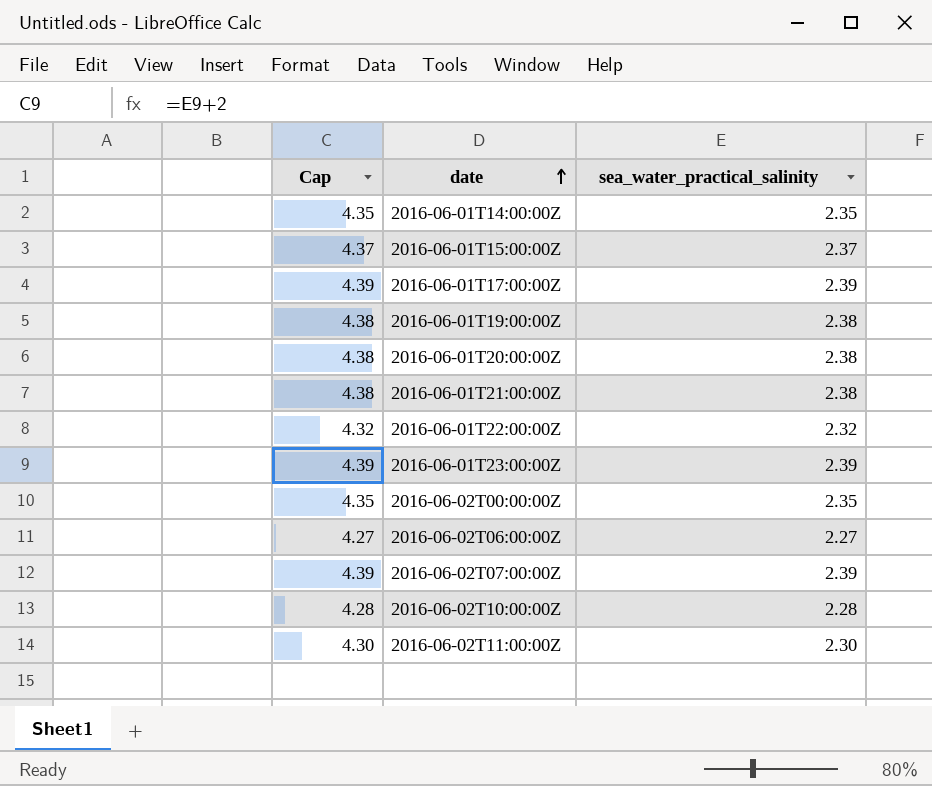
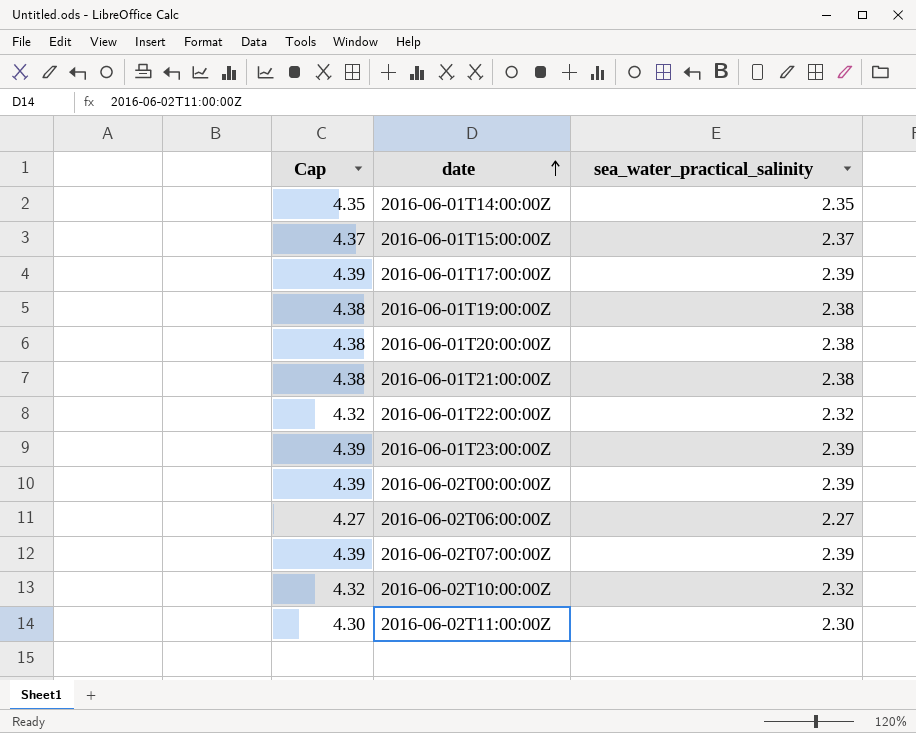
2016-06-02T00:00:00Z | Cap: 4.35 -> 4.39
2016-06-02T00:00:00Z | sea_water_practical_salinity: 2.35 -> 2.39
2016-06-02T10:00:00Z | Cap: 4.28 -> 4.32
2016-06-02T10:00:00Z | sea_water_practical_salinity: 2.28 -> 2.32

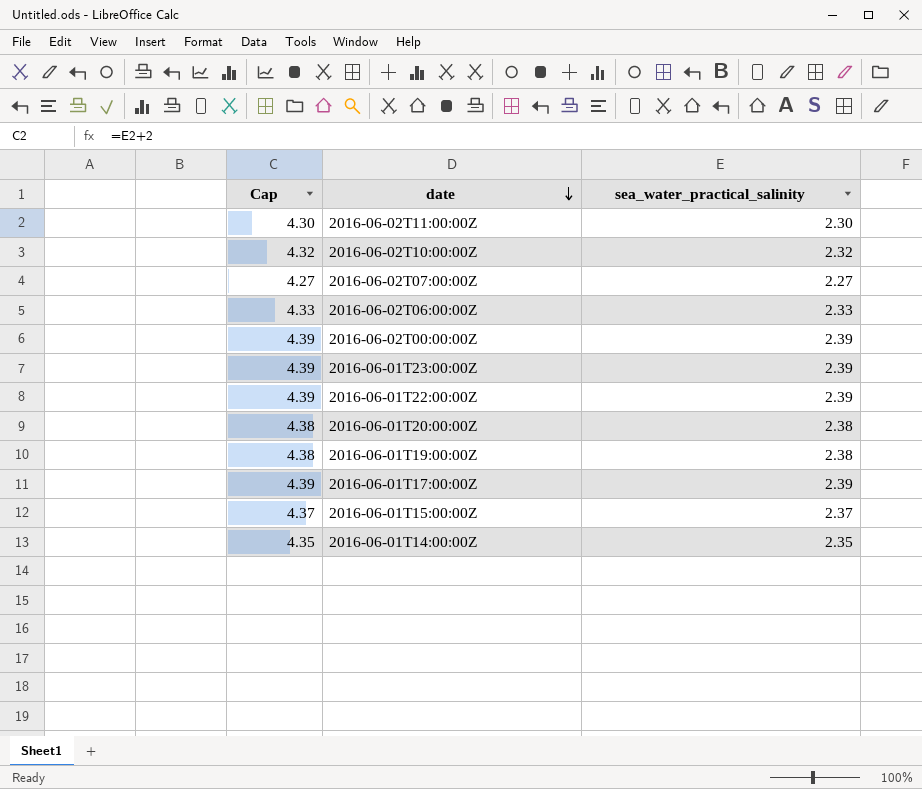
row order: date ascending -> date descending
row 2016-06-01T21:00:00Z: 4.38 | 2.38 -> none
2016-06-02T07:00:00Z | Cap: 4.39 -> 4.27
2016-06-02T07:00:00Z | sea_water_practical_salinity: 2.39 -> 2.27
2016-06-02T06:00:00Z | Cap: 4.27 -> 4.33
2016-06-02T06:00:00Z | sea_water_practical_salinity: 2.27 -> 2.33
2016-06-01T22:00:00Z | Cap: 4.32 -> 4.39
2016-06-01T22:00:00Z | sea_water_practical_salinity: 2.32 -> 2.39

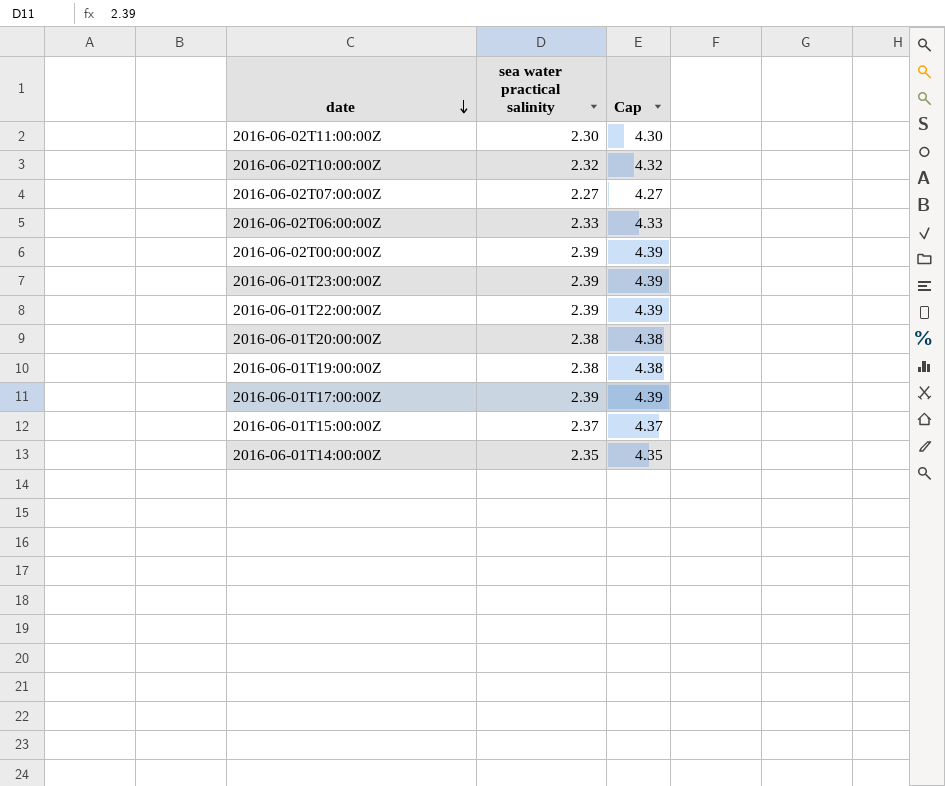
column name: sea_water_practical_salinity -> sea water practical salinity
column Cap | position: 1 -> 3

